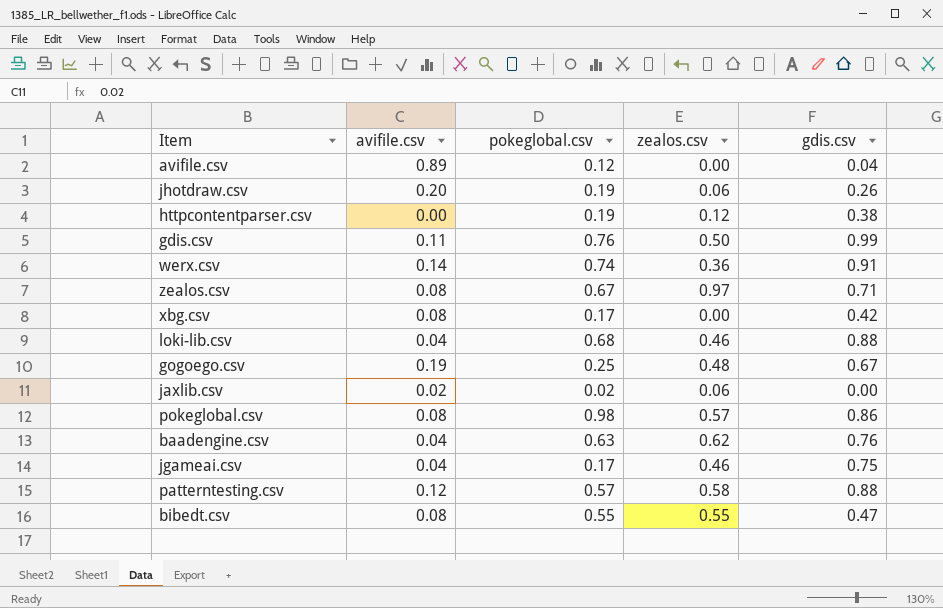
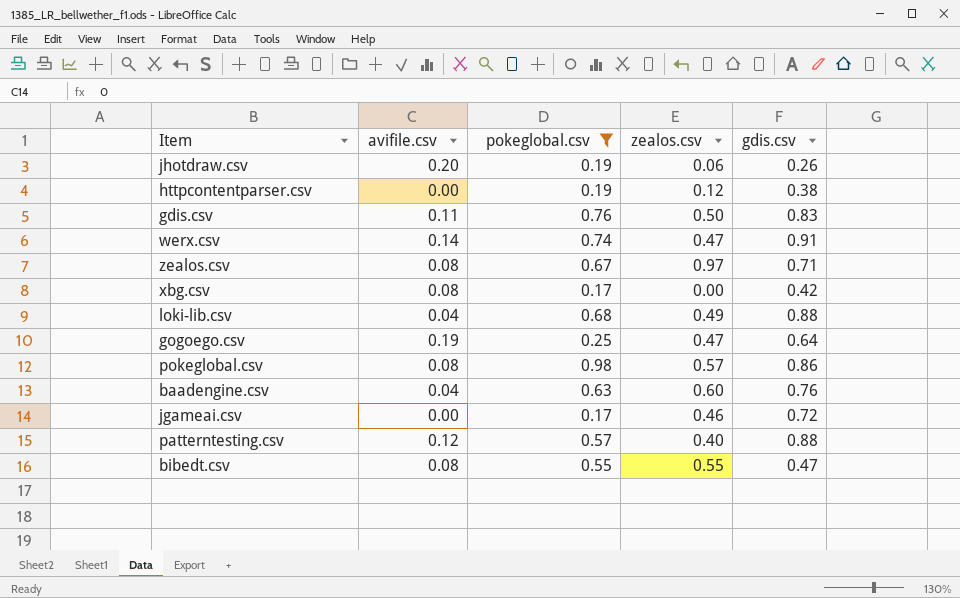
filter: none -> pokeglobal.csv >= 0.17
gdis.csv | gdis.csv: 0.99 -> 0.83
werx.csv | zealos.csv: 0.36 -> 0.47
loki-lib.csv | zealos.csv: 0.46 -> 0.49
gogoego.csv | zealos.csv: 0.48 -> 0.47
gogoego.csv | gdis.csv: 0.67 -> 0.64
baadengine.csv | zealos.csv: 0.62 -> 0.60
jgameai.csv | avifile.csv: 0.04 -> 0.00
jgameai.csv | gdis.csv: 0.75 -> 0.72
patterntesting.csv | zealos.csv: 0.58 -> 0.40

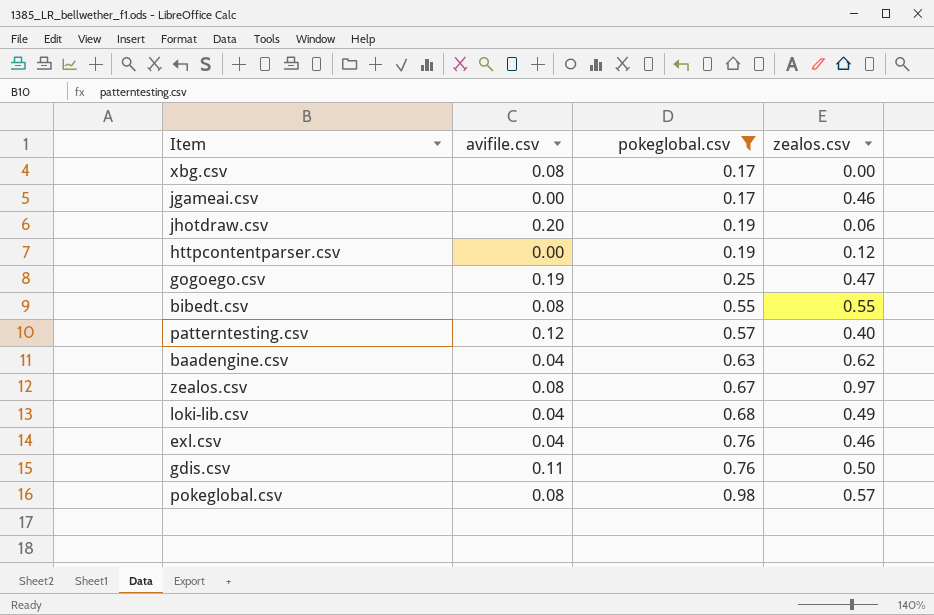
row order: none -> pokeglobal.csv ascending
column gdis.csv | position: 5 -> none
row werx.csv: 0.14 | 0.74 | 0.47 | 0.91 -> none
baadengine.csv | zealos.csv: 0.60 -> 0.62
row exl.csv: none -> 0.04 | 0.76 | 0.46

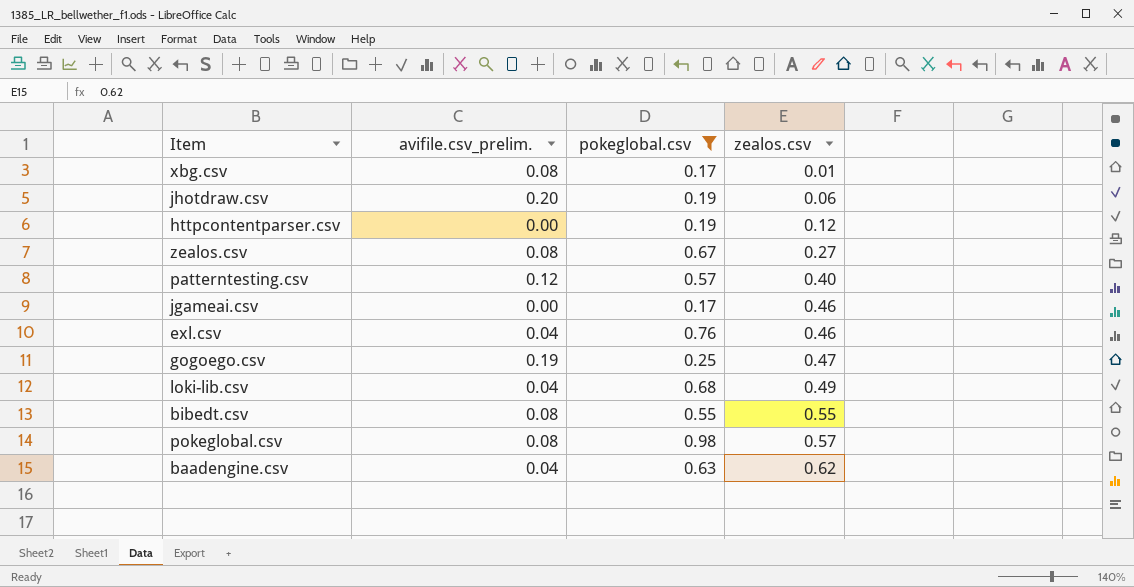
row order: pokeglobal.csv ascending -> zealos.csv ascending
column name: avifile.csv -> avifile.csv_prelim.
row gdis.csv: 0.11 | 0.76 | 0.50 -> none
xbg.csv | zealos.csv: 0.00 -> 0.01
zealos.csv | zealos.csv: 0.97 -> 0.27

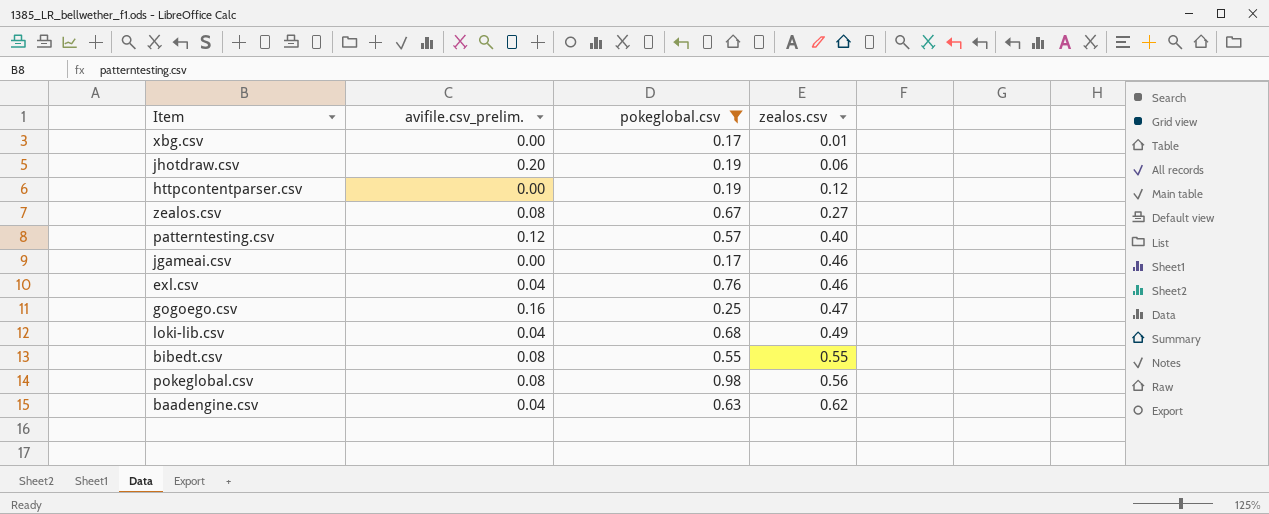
xbg.csv | avifile.csv_prelim.: 0.08 -> 0.00
gogoego.csv | avifile.csv_prelim.: 0.19 -> 0.16
pokeglobal.csv | zealos.csv: 0.57 -> 0.56

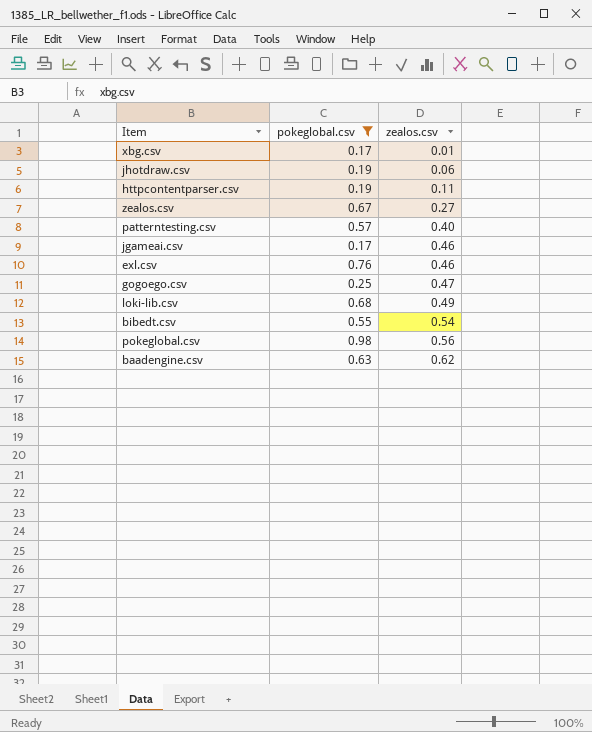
column avifile.csv_prelim. | position: 2 -> none
httpcontentparser.csv | zealos.csv: 0.12 -> 0.11
bibedt.csv | zealos.csv: 0.55 -> 0.54

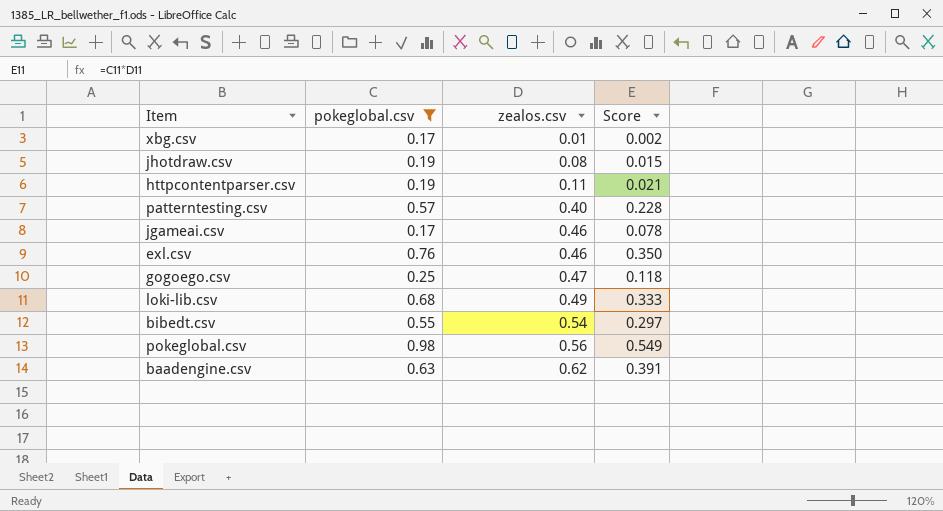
column Score | formula: none -> [pokeglobal.csv] * [zealos.csv]
row zealos.csv: 0.67 | 0.27 -> none
jhotdraw.csv | zealos.csv: 0.06 -> 0.08

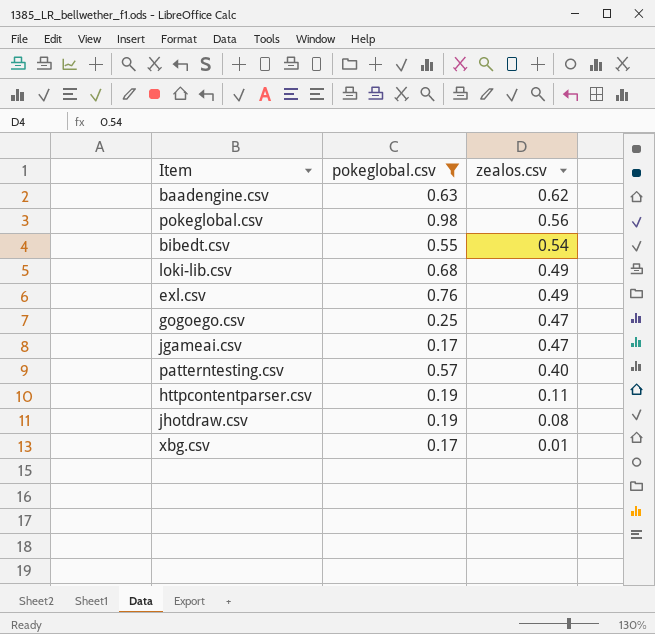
row order: zealos.csv ascending -> zealos.csv descending
column Score | formula: [pokeglobal.csv] * [zealos.csv] -> none
exl.csv | zealos.csv: 0.46 -> 0.49
jgameai.csv | zealos.csv: 0.46 -> 0.47

